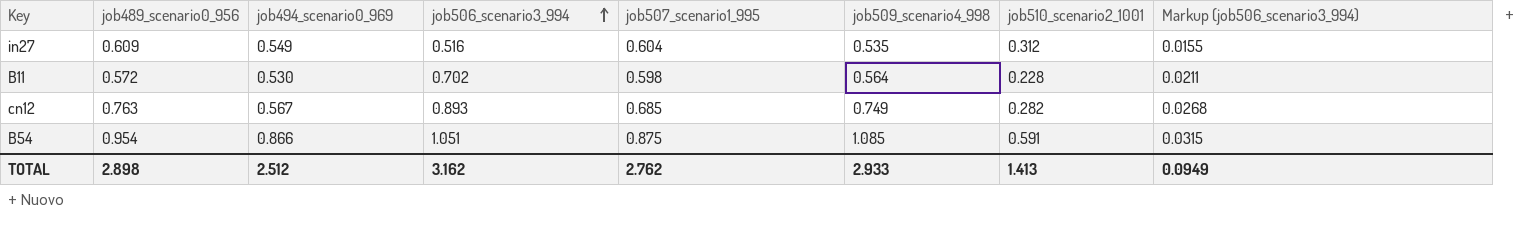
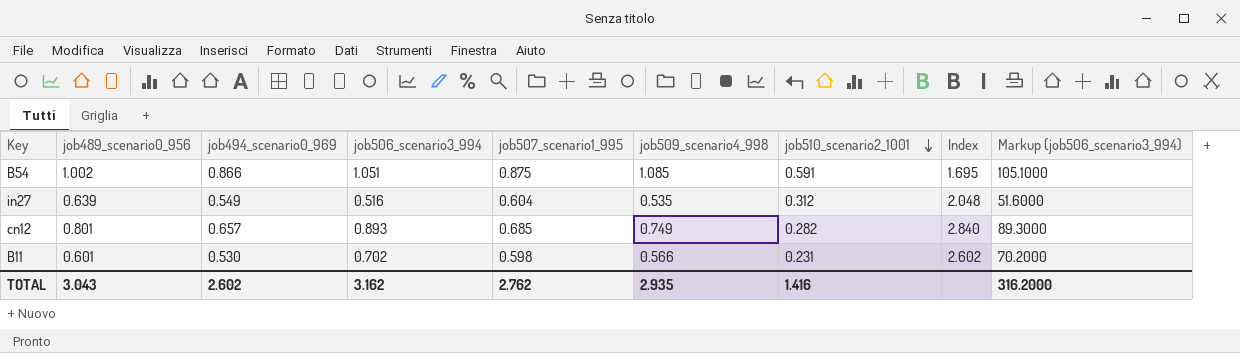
row order: job506_scenario3_994 ascending -> job510_scenario2_1001 descending
column Index | formula: none -> [job489_scenario0_956] / [job510_scenario2_1001]
column Markup (job506_scenario3_994) | formula: [job506_scenario3_994] * 0.03 -> [job506_scenario3_994] * 100
B54 | job489_scenario0_956: 0.954 -> 1.002
in27 | job489_scenario0_956: 0.609 -> 0.639
cn12 | job489_scenario0_956: 0.763 -> 0.801
cn12 | job494_scenario0_969: 0.567 -> 0.657
B11 | job489_scenario0_956: 0.572 -> 0.601
B11 | job509_scenario4_998: 0.564 -> 0.566
B11 | job510_scenario2_1001: 0.228 -> 0.231
TOTAL | job489_scenario0_956: 2.898 -> 3.043
TOTAL | job494_scenario0_969: 2.512 -> 2.602
TOTAL | job509_scenario4_998: 2.933 -> 2.935
TOTAL | job510_scenario2_1001: 1.413 -> 1.416
TOTAL | Markup (job506_scenario3_994): 0.0949 -> 316.2000

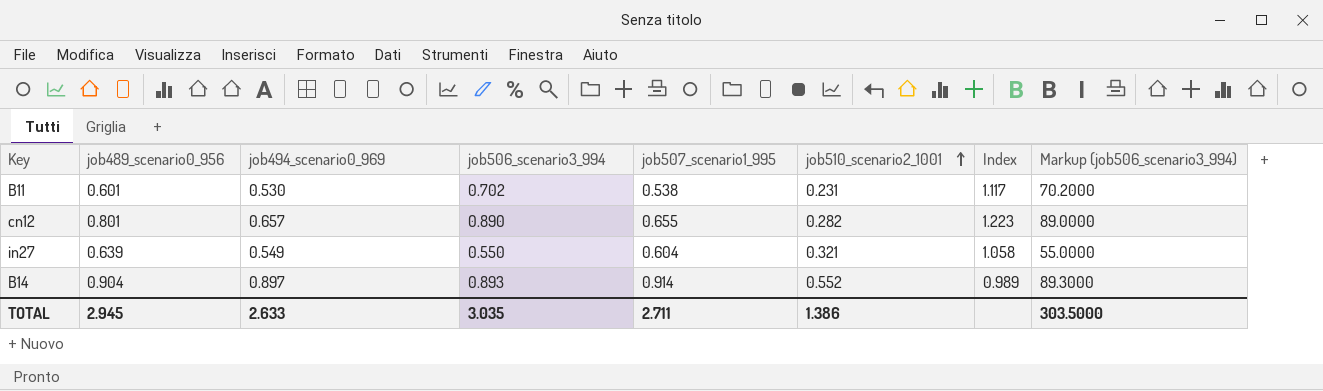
row order: job510_scenario2_1001 descending -> job510_scenario2_1001 ascending
column job509_scenario4_998 | position: 6 -> none
column Index | formula: [job489_scenario0_956] / [job510_scenario2_1001] -> [job489_scenario0_956] / [job507_scenario1_995]
row B54: 1.002 | 0.866 | 1.051 | 0.875 | 1.085 | 0.591 | 1.695 | 105.1000 -> none
B11 | job507_scenario1_995: 0.598 -> 0.538
cn12 | job506_scenario3_994: 0.893 -> 0.890
cn12 | job507_scenario1_995: 0.685 -> 0.655
cn12 | Markup (job506_scenario3_994): 89.3000 -> 89.0000
in27 | job506_scenario3_994: 0.516 -> 0.550
in27 | job510_scenario2_1001: 0.312 -> 0.321
in27 | Markup (job506_scenario3_994): 51.6000 -> 55.0000
row B14: none -> 0.904 | 0.897 | 0.893 | 0.914 | 0.552 | 0.989 | 89.3000
TOTAL | job489_scenario0_956: 3.043 -> 2.945
TOTAL | job494_scenario0_969: 2.602 -> 2.633
TOTAL | job506_scenario3_994: 3.162 -> 3.035
TOTAL | job507_scenario1_995: 2.762 -> 2.711
TOTAL | job510_scenario2_1001: 1.416 -> 1.386
TOTAL | Markup (job506_scenario3_994): 316.2000 -> 303.5000

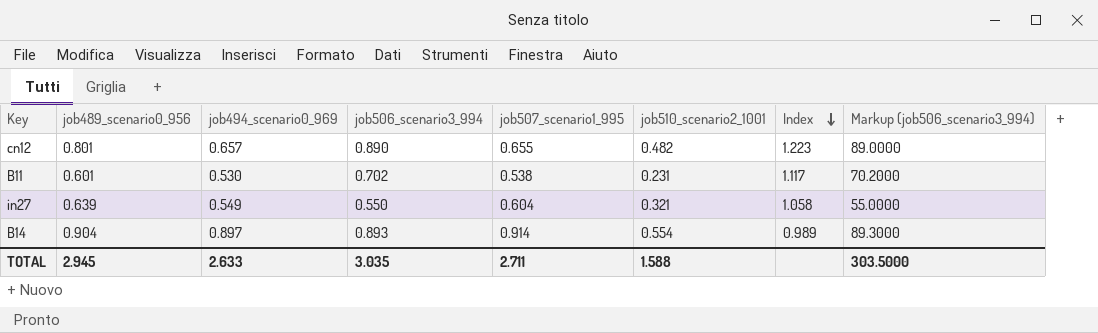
row order: job510_scenario2_1001 ascending -> Index descending
cn12 | job510_scenario2_1001: 0.282 -> 0.482
B14 | job510_scenario2_1001: 0.552 -> 0.554
TOTAL | job510_scenario2_1001: 1.386 -> 1.588

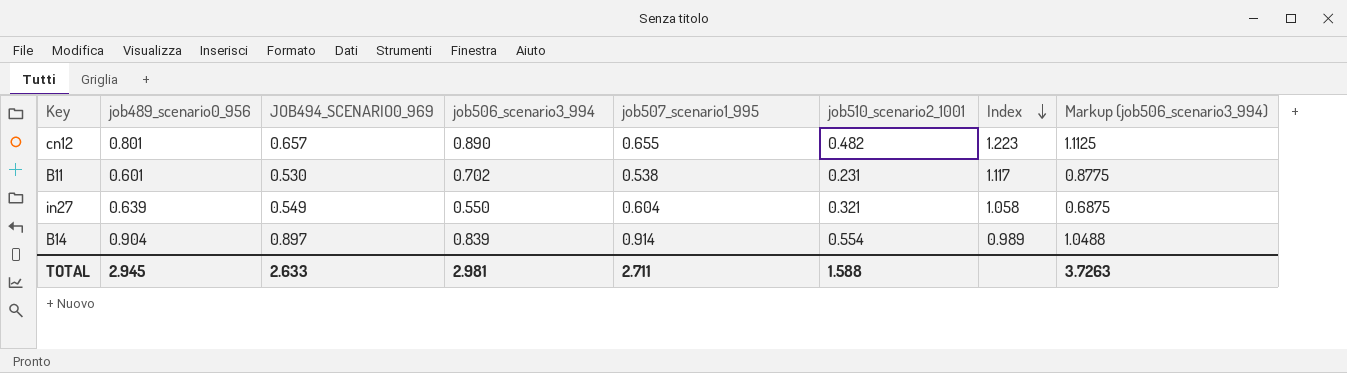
column name: job494_scenario0_969 -> JOB494_SCENARIO0_969
column Markup (job506_scenario3_994) | formula: [job506_scenario3_994] * 100 -> [job506_scenario3_994] * 1.25
B14 | job506_scenario3_994: 0.893 -> 0.839
TOTAL | job506_scenario3_994: 3.035 -> 2.981
TOTAL | Markup (job506_scenario3_994): 303.5000 -> 3.7263

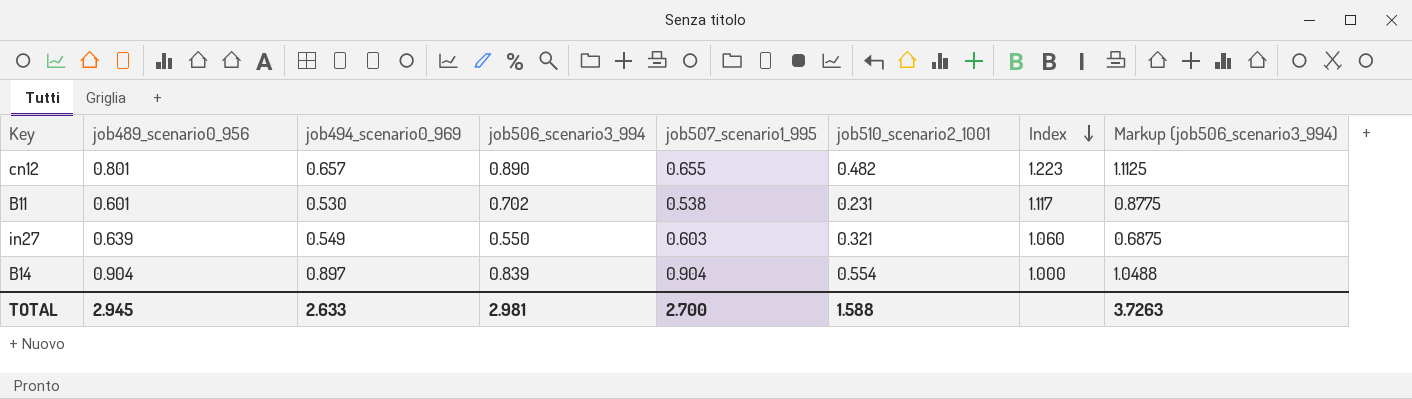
column name: JOB494_SCENARIO0_969 -> job494_scenario0_969
in27 | job507_scenario1_995: 0.604 -> 0.603
in27 | Index: 1.058 -> 1.060
B14 | job507_scenario1_995: 0.914 -> 0.904
B14 | Index: 0.989 -> 1.000
TOTAL | job507_scenario1_995: 2.711 -> 2.700

